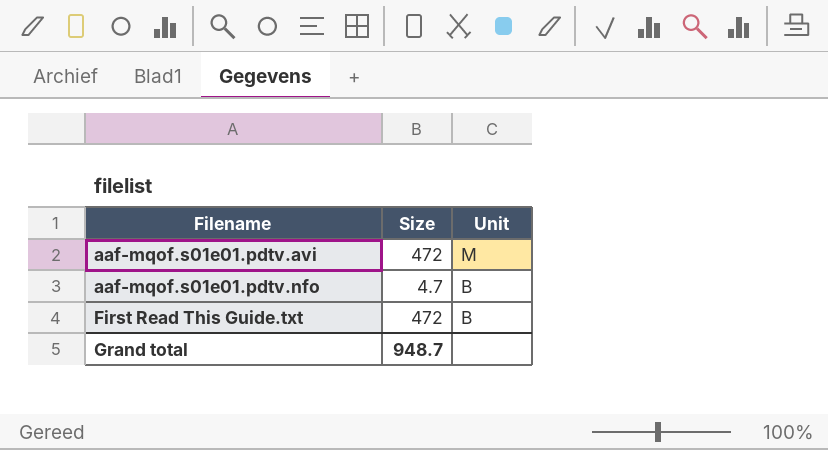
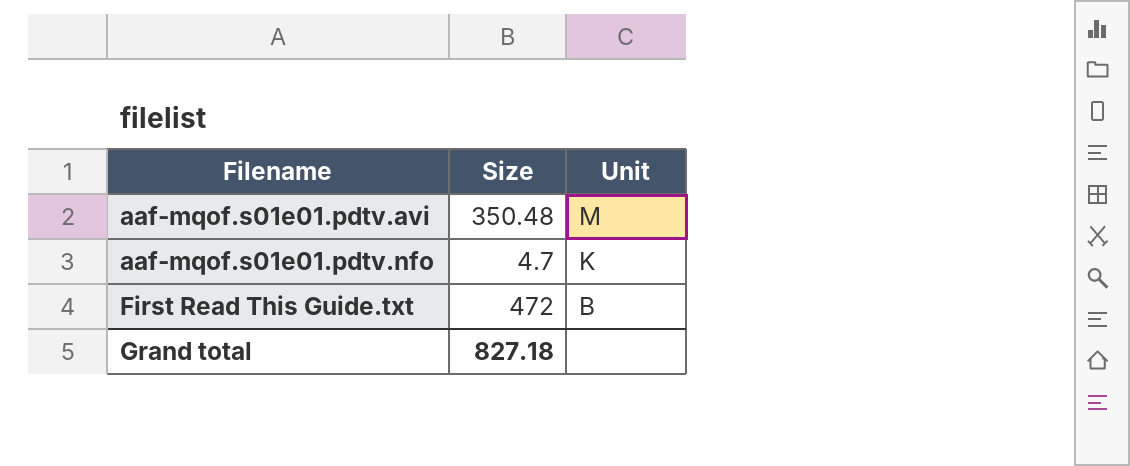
aaf-mqof.s01e01.pdtv.avi | Size: 472 -> 350.48
aaf-mqof.s01e01.pdtv.nfo | Unit: B -> K
Grand total | Size: 948.7 -> 827.18

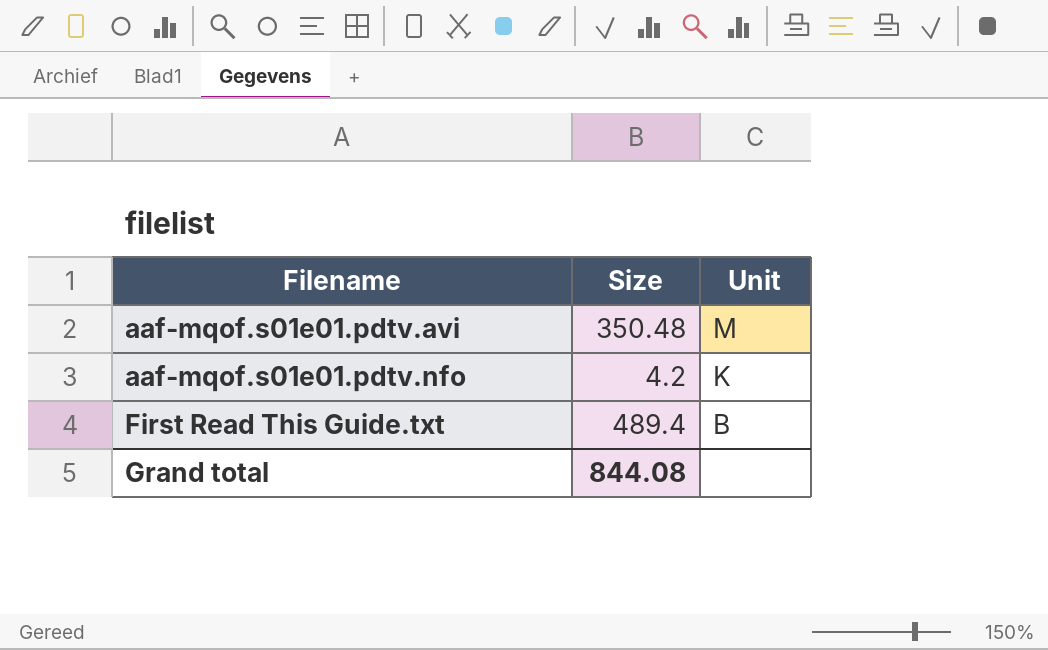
aaf-mqof.s01e01.pdtv.nfo | Size: 4.7 -> 4.2
First Read This Guide.txt | Size: 472 -> 489.4
Grand total | Size: 827.18 -> 844.08

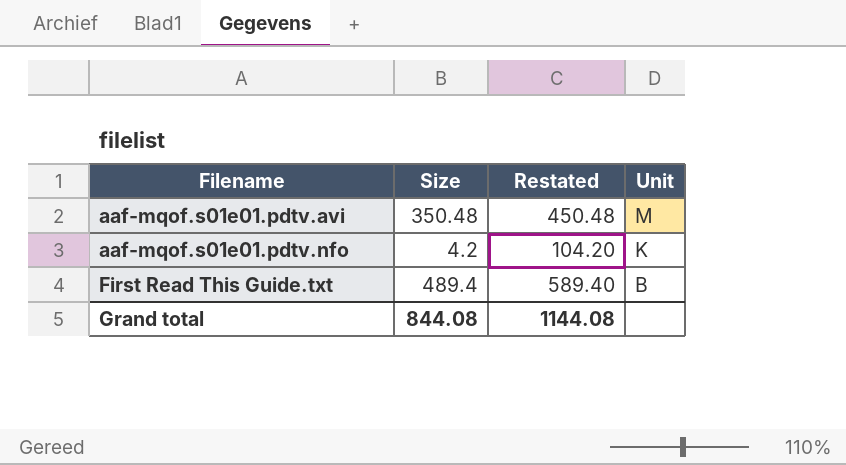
column Restated | formula: none -> [Size] + 100

